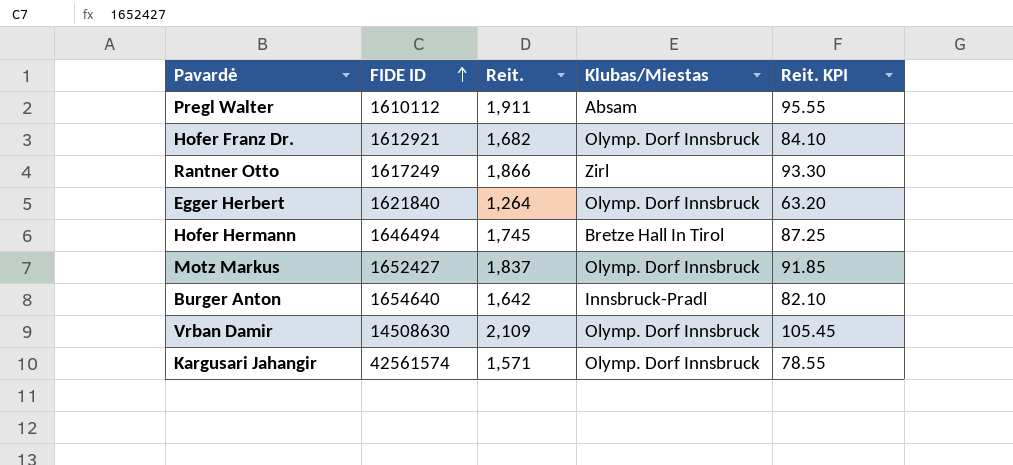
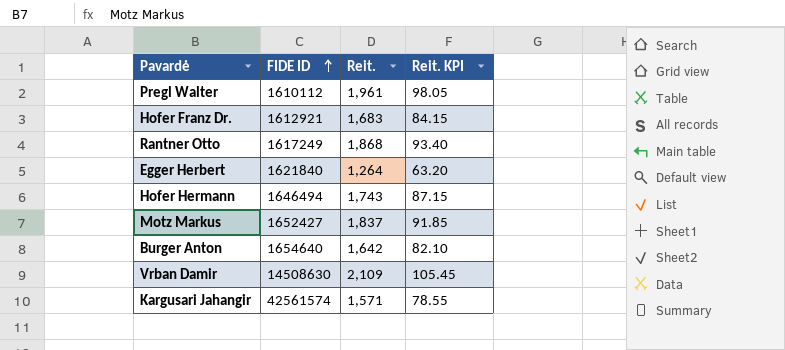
column Klubas/Miestas | position: 4 -> none
Pregl Walter | Reit.: 1,911 -> 1,961
Pregl Walter | Reit. KPI: 95.55 -> 98.05
Hofer Franz Dr. | Reit.: 1,682 -> 1,683
Hofer Franz Dr. | Reit. KPI: 84.10 -> 84.15
Rantner Otto | Reit.: 1,866 -> 1,868
Rantner Otto | Reit. KPI: 93.30 -> 93.40
Hofer Hermann | Reit.: 1,745 -> 1,743
Hofer Hermann | Reit. KPI: 87.25 -> 87.15

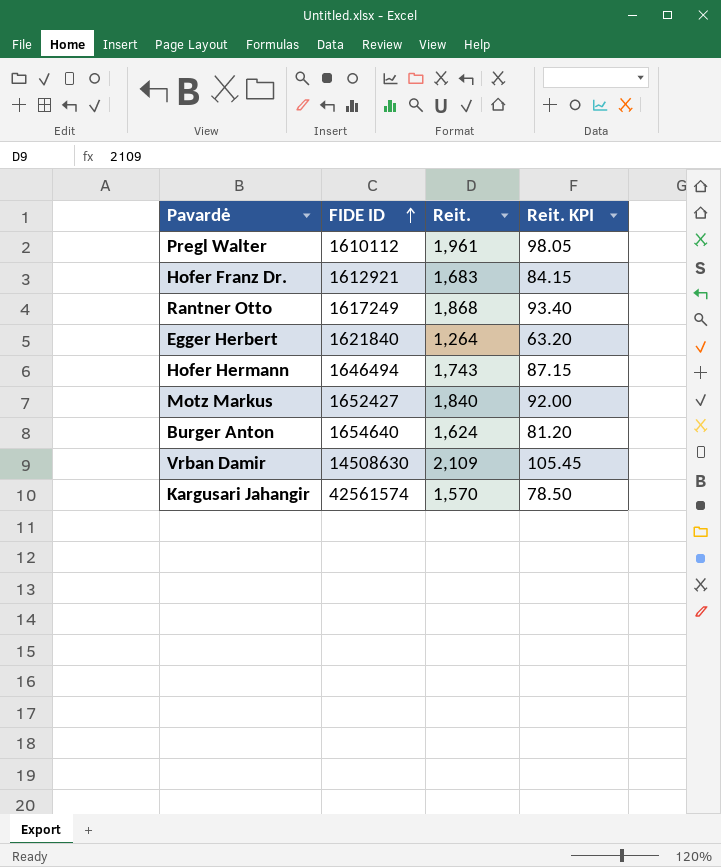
Motz Markus | Reit.: 1,837 -> 1,840
Motz Markus | Reit. KPI: 91.85 -> 92.00
Burger Anton | Reit.: 1,642 -> 1,624
Burger Anton | Reit. KPI: 82.10 -> 81.20
Kargusari Jahangir | Reit.: 1,571 -> 1,570
Kargusari Jahangir | Reit. KPI: 78.55 -> 78.50

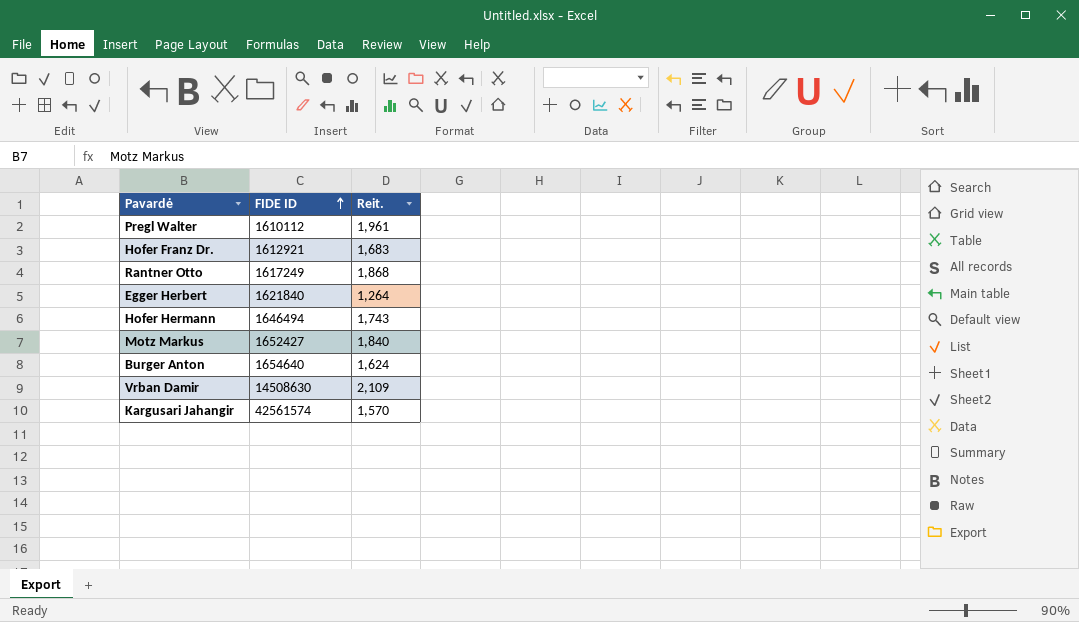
column Reit. KPI | formula: [Reit.] * 0.05 -> none

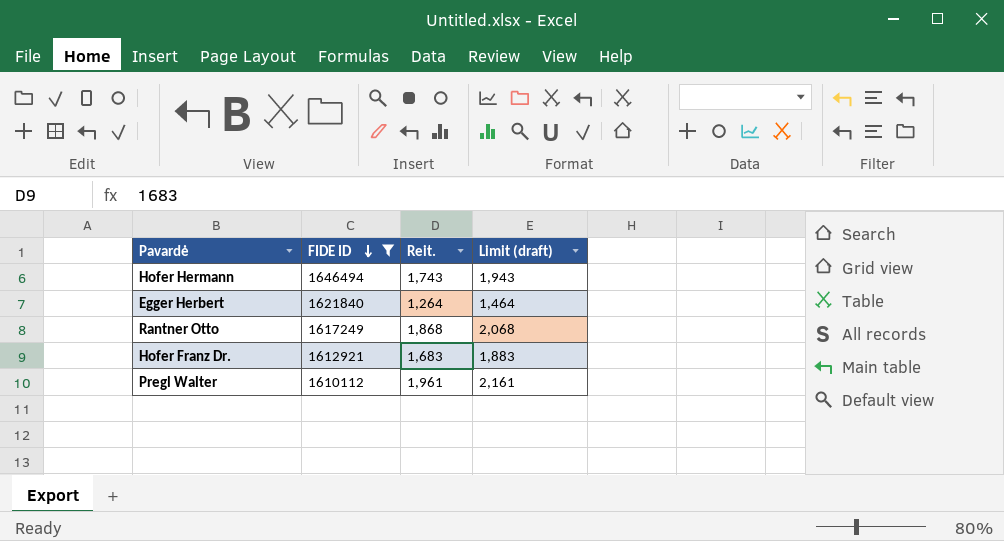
filter: none -> FIDE ID <= 1646494
row order: FIDE ID ascending -> FIDE ID descending
column Limit (draft) | formula: none -> [Reit.] + 200

